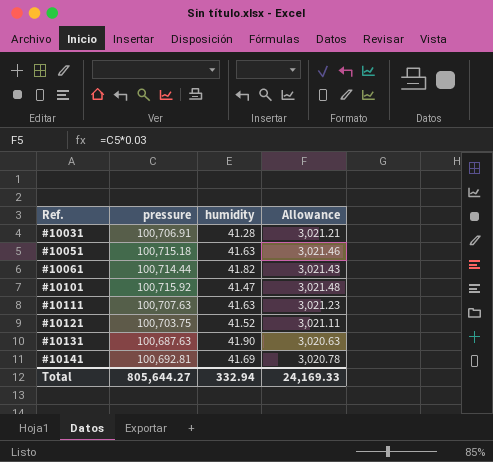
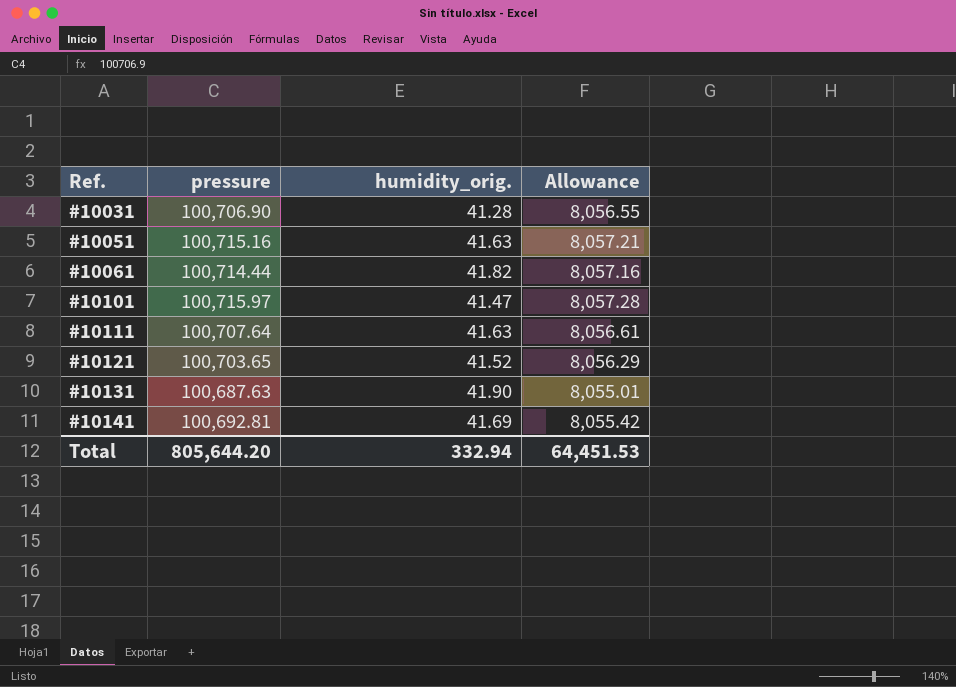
column name: humidity -> humidity_orig.
column Allowance | formula: [pressure] * 0.03 -> [pressure] * 0.08
#10031 | pressure: 100,706.91 -> 100,706.90
#10051 | pressure: 100,715.18 -> 100,715.16
#10101 | pressure: 100,715.92 -> 100,715.97
#10111 | pressure: 100,707.63 -> 100,707.64
#10121 | pressure: 100,703.75 -> 100,703.65
Total | pressure: 805,644.27 -> 805,644.20
Total | Allowance: 24,169.33 -> 64,451.53

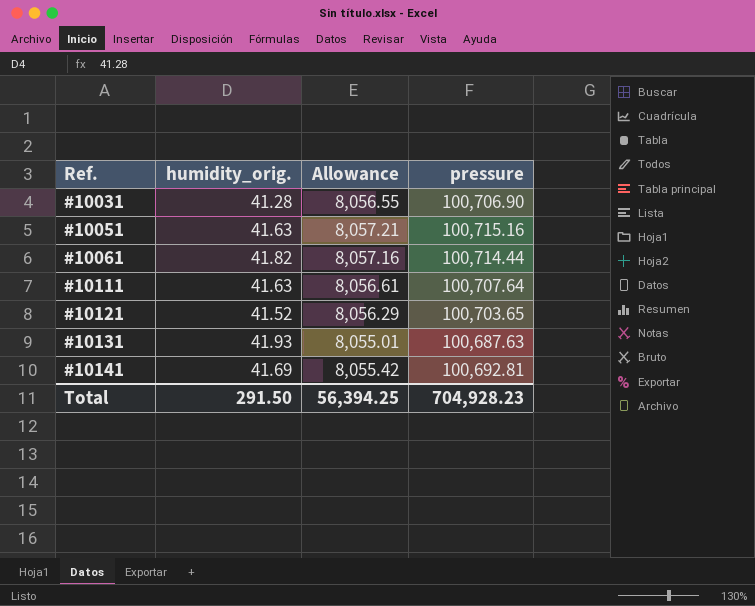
column pressure | position: 2 -> 4
row #10101: 100,715.97 | 41.47 | 8,057.28 -> none
#10131 | humidity_orig.: 41.90 -> 41.93
Total | humidity_orig.: 332.94 -> 291.50
Total | Allowance: 64,451.53 -> 56,394.25
Total | pressure: 805,644.20 -> 704,928.23

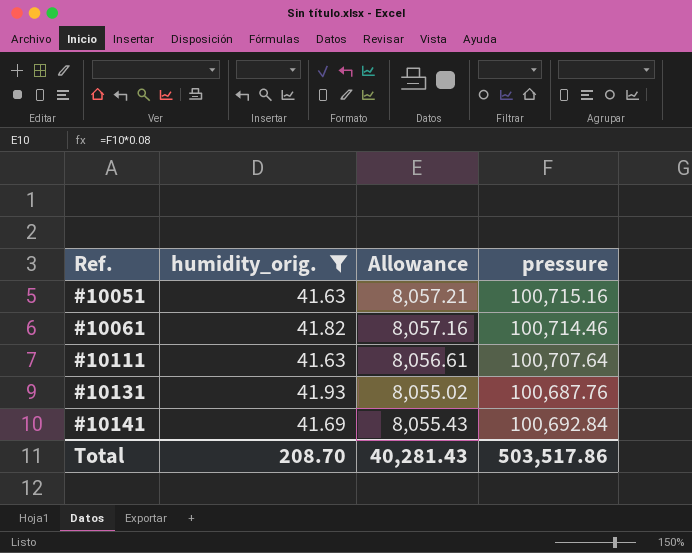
filter: none -> humidity_orig. >= 41.63
#10061 | pressure: 100,714.44 -> 100,714.46
#10131 | Allowance: 8,055.01 -> 8,055.02
#10131 | pressure: 100,687.63 -> 100,687.76
#10141 | Allowance: 8,055.42 -> 8,055.43
#10141 | pressure: 100,692.81 -> 100,692.84
Total | humidity_orig.: 291.50 -> 208.70
Total | Allowance: 56,394.25 -> 40,281.43
Total | pressure: 704,928.23 -> 503,517.86

